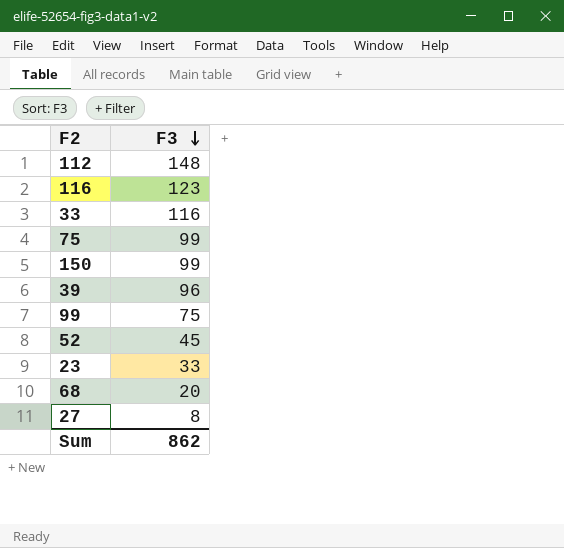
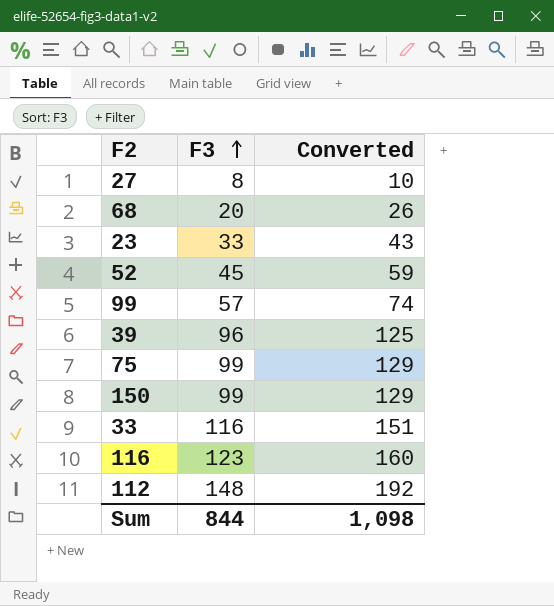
row order: F3 descending -> F3 ascending
column Converted | formula: none -> [F3] * 1.3
99 | F3: 75 -> 57
Sum | F3: 862 -> 844

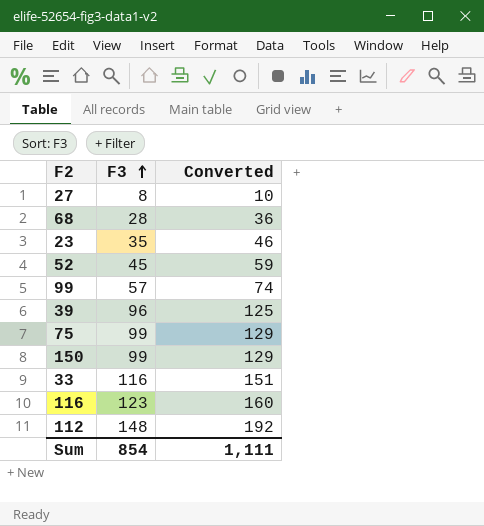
68 | F3: 20 -> 28
68 | Converted: 26 -> 36
23 | F3: 33 -> 35
23 | Converted: 43 -> 46
Sum | F3: 844 -> 854
Sum | Converted: 1,098 -> 1,111

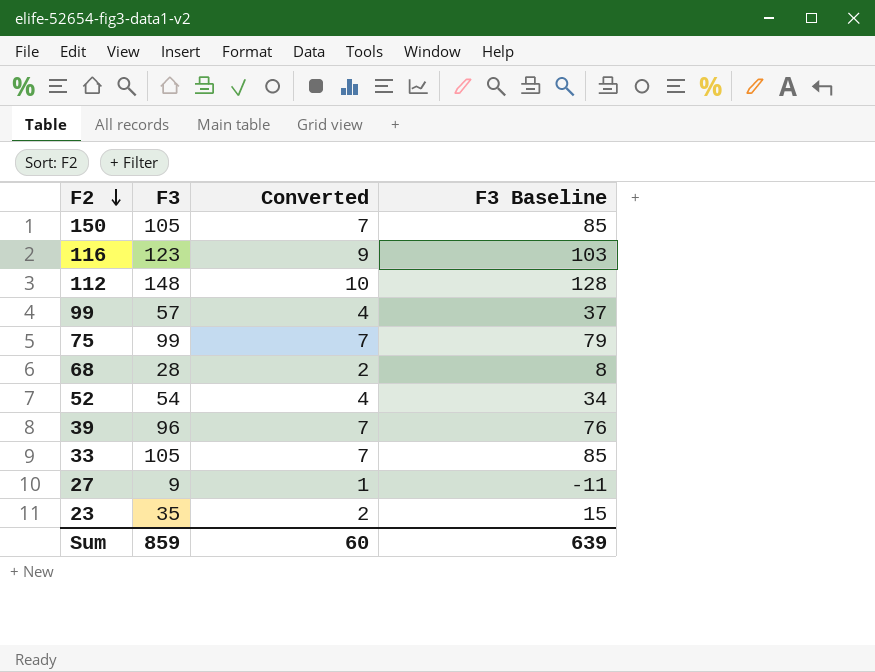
row order: F3 ascending -> F2 descending
column Converted | formula: [F3] * 1.3 -> [F3] * 0.07
column F3 Baseline | formula: none -> [F3] - 20
150 | F3: 99 -> 105
52 | F3: 45 -> 54
33 | F3: 116 -> 105
27 | F3: 8 -> 9
Sum | F3: 854 -> 859
Sum | Converted: 1,111 -> 60

